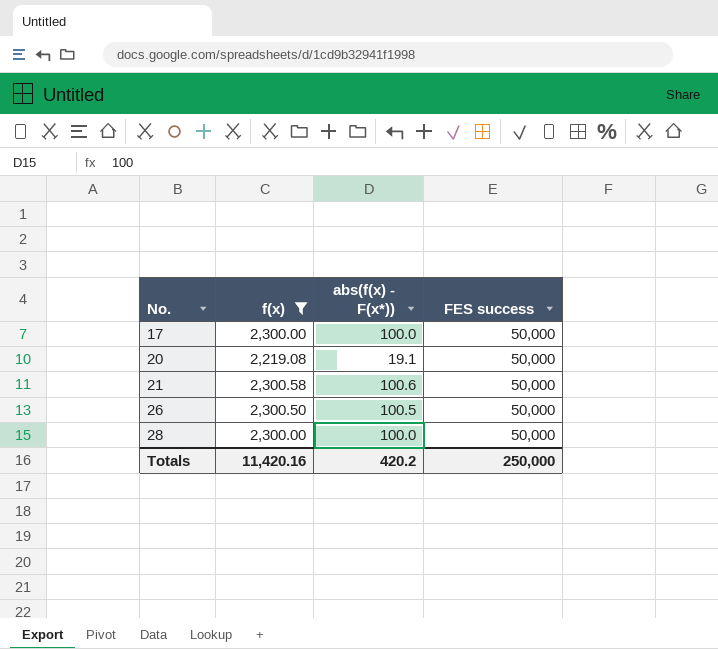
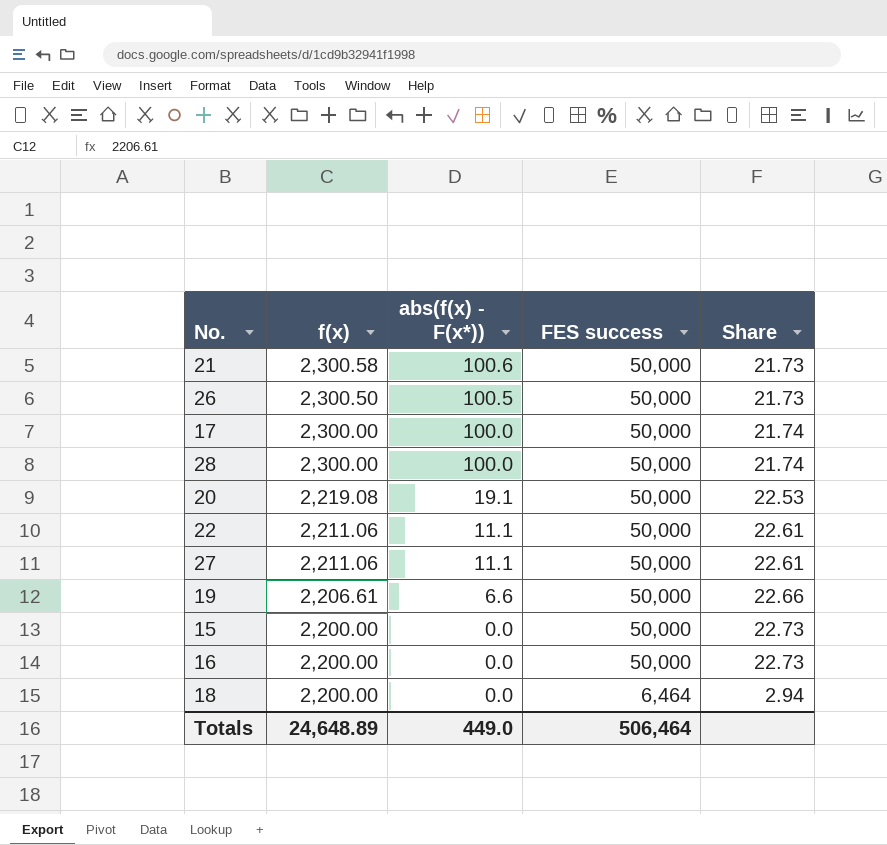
filter: f(x) >= 2,219.08 -> none
row order: No. ascending -> f(x) descending
column Share | formula: none -> [FES success] / [f(x)]
Totals | f(x): 11,420.16 -> 24,648.89
Totals | abs(f(x) - F(x*)): 420.2 -> 449.0
Totals | FES success: 250,000 -> 506,464

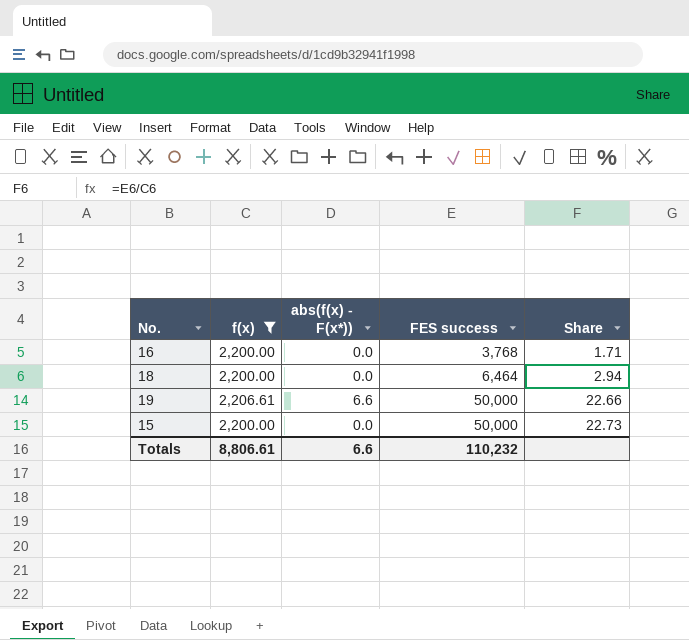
filter: none -> f(x) <= 2,206.61
row order: f(x) descending -> FES success ascending
16 | FES success: 50,000 -> 3,768
16 | Share: 22.73 -> 1.71
Totals | f(x): 24,648.89 -> 8,806.61
Totals | abs(f(x) - F(x*)): 449.0 -> 6.6
Totals | FES success: 506,464 -> 110,232

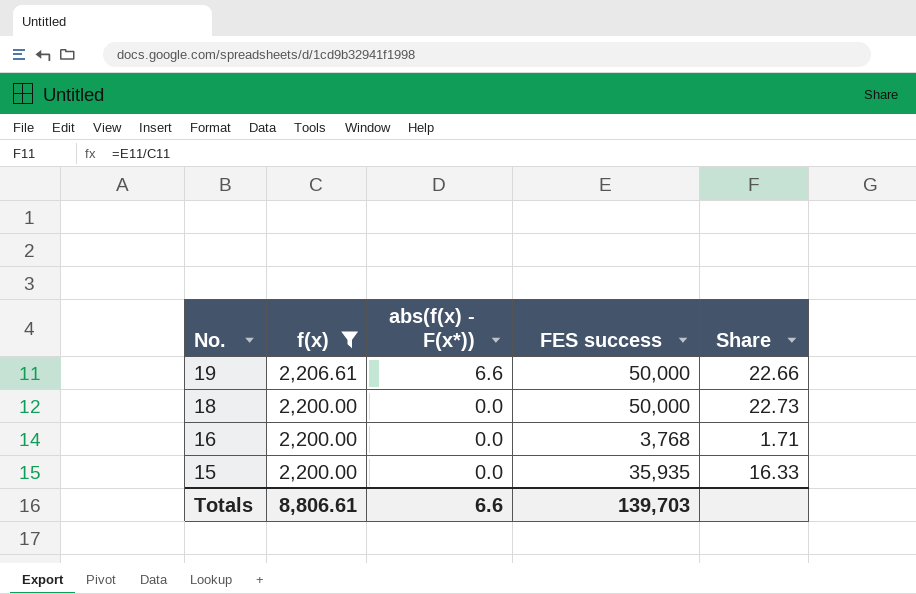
row order: FES success ascending -> No. descending
18 | FES success: 6,464 -> 50,000
18 | Share: 2.94 -> 22.73
15 | FES success: 50,000 -> 35,935
15 | Share: 22.73 -> 16.33
Totals | FES success: 110,232 -> 139,703

